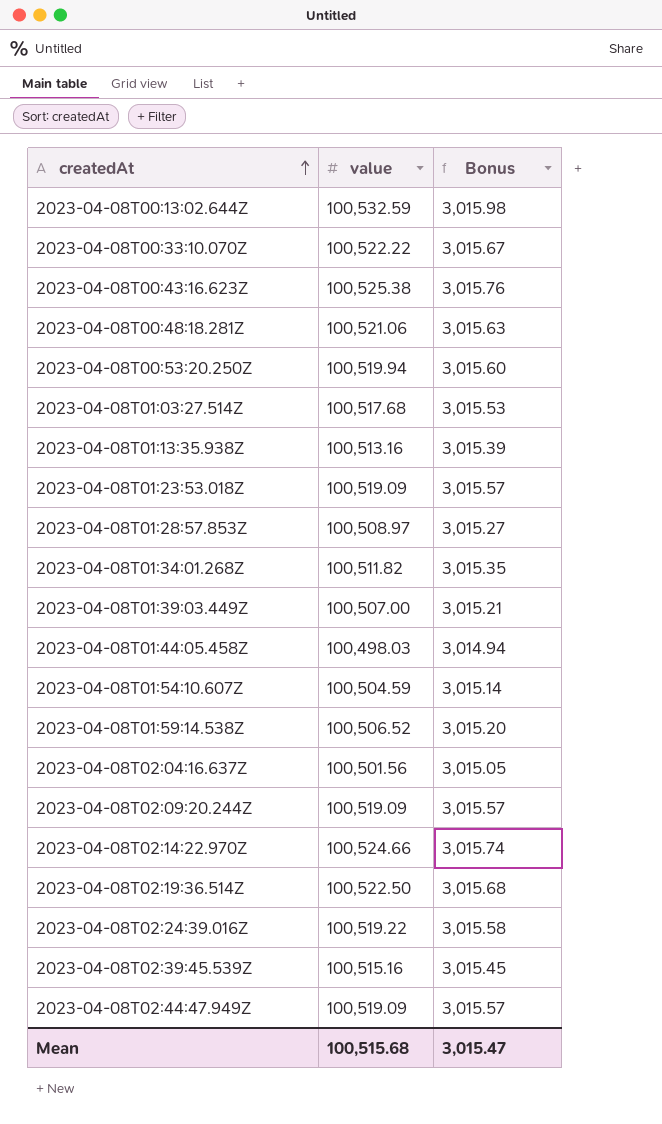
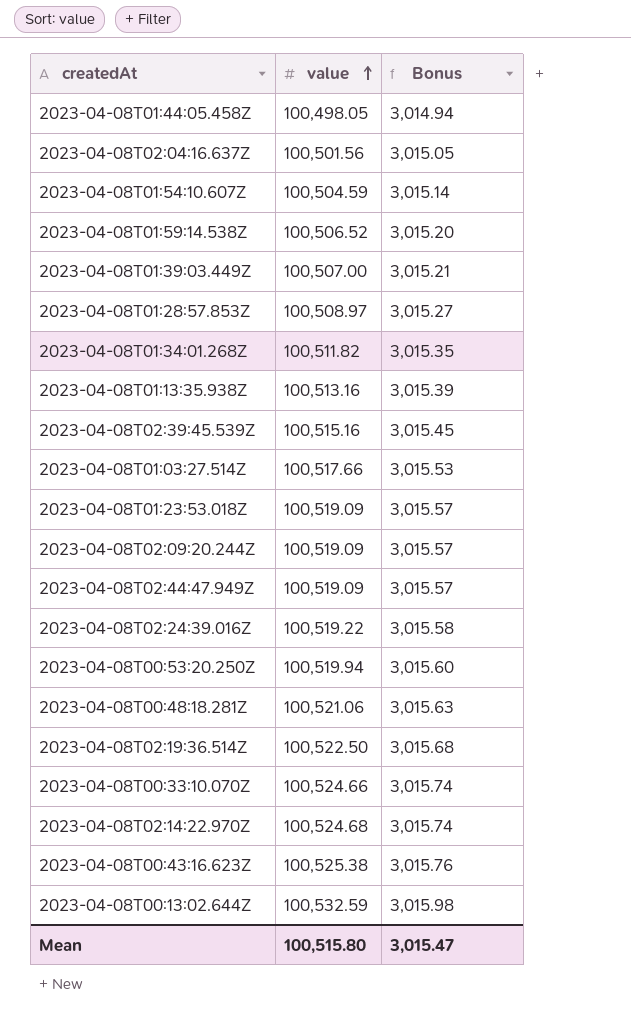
row order: createdAt ascending -> value ascending
2023-04-08T01:44:05.458Z | value: 100,498.03 -> 100,498.05
2023-04-08T01:03:27.514Z | value: 100,517.68 -> 100,517.66
2023-04-08T00:33:10.070Z | value: 100,522.22 -> 100,524.66
2023-04-08T00:33:10.070Z | Bonus: 3,015.67 -> 3,015.74
2023-04-08T02:14:22.970Z | value: 100,524.66 -> 100,524.68
Mean | value: 100,515.68 -> 100,515.80

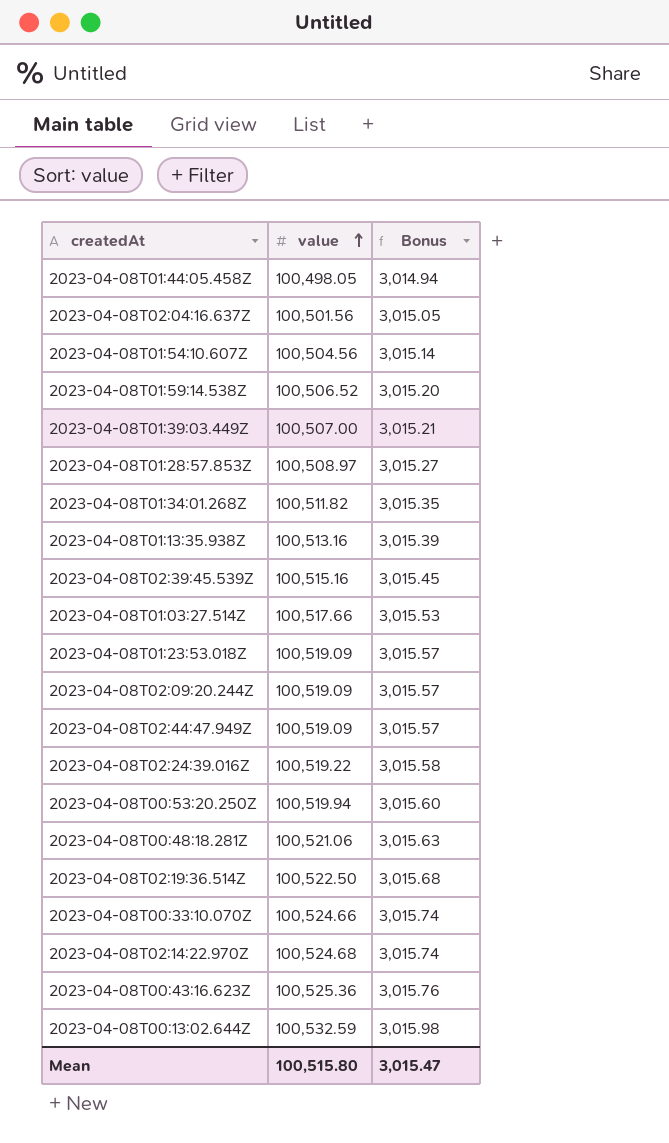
2023-04-08T01:54:10.607Z | value: 100,504.59 -> 100,504.56
2023-04-08T00:43:16.623Z | value: 100,525.38 -> 100,525.36

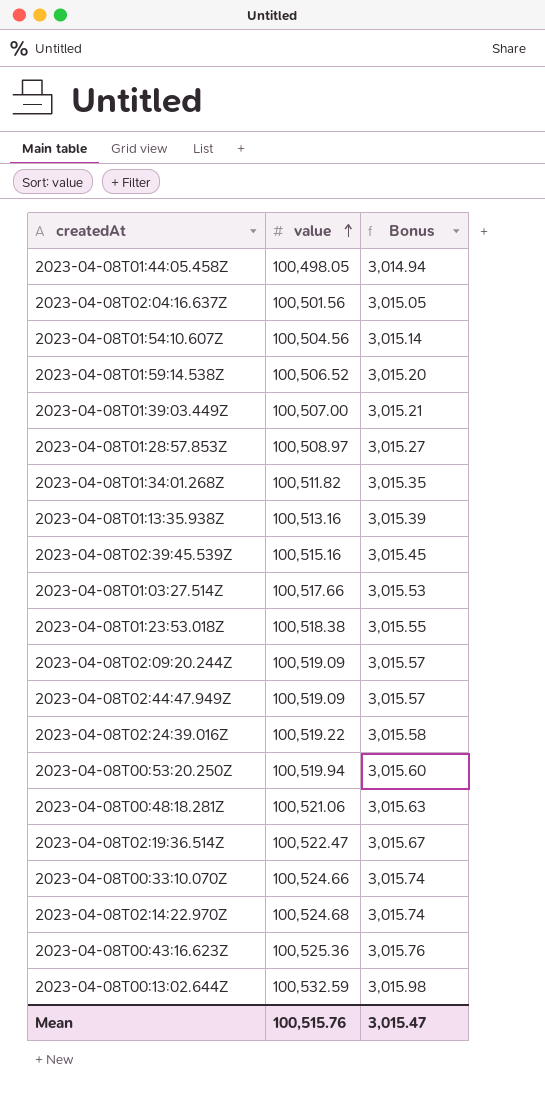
2023-04-08T01:23:53.018Z | value: 100,519.09 -> 100,518.38
2023-04-08T01:23:53.018Z | Bonus: 3,015.57 -> 3,015.55
2023-04-08T02:19:36.514Z | value: 100,522.50 -> 100,522.47
2023-04-08T02:19:36.514Z | Bonus: 3,015.68 -> 3,015.67
Mean | value: 100,515.80 -> 100,515.76

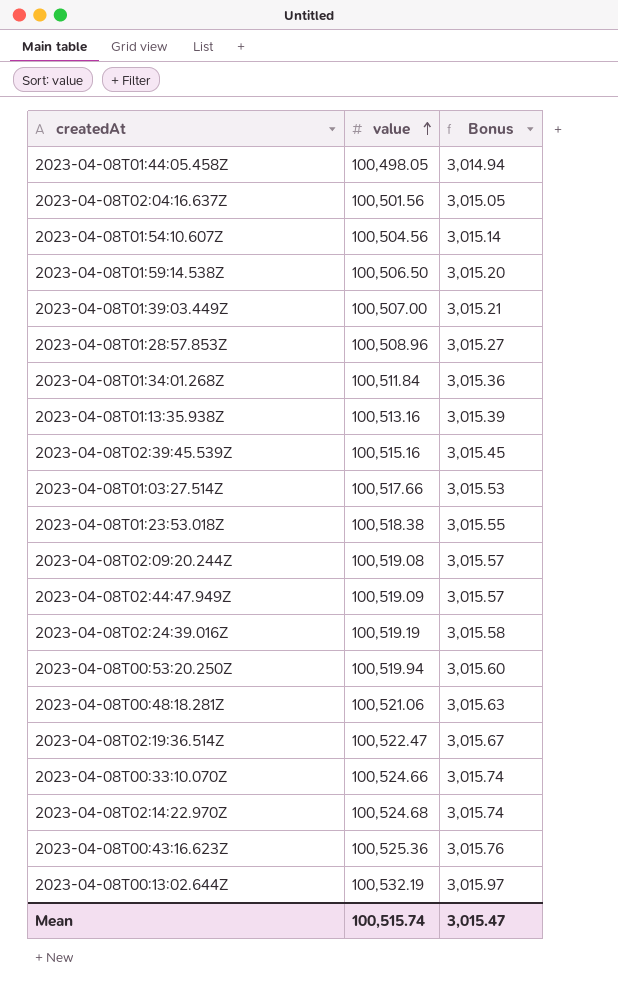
2023-04-08T01:59:14.538Z | value: 100,506.52 -> 100,506.50
2023-04-08T01:28:57.853Z | value: 100,508.97 -> 100,508.96
2023-04-08T01:34:01.268Z | value: 100,511.82 -> 100,511.84
2023-04-08T01:34:01.268Z | Bonus: 3,015.35 -> 3,015.36
2023-04-08T02:09:20.244Z | value: 100,519.09 -> 100,519.08
2023-04-08T02:24:39.016Z | value: 100,519.22 -> 100,519.19
2023-04-08T00:13:02.644Z | value: 100,532.59 -> 100,532.19
2023-04-08T00:13:02.644Z | Bonus: 3,015.98 -> 3,015.97
Mean | value: 100,515.76 -> 100,515.74

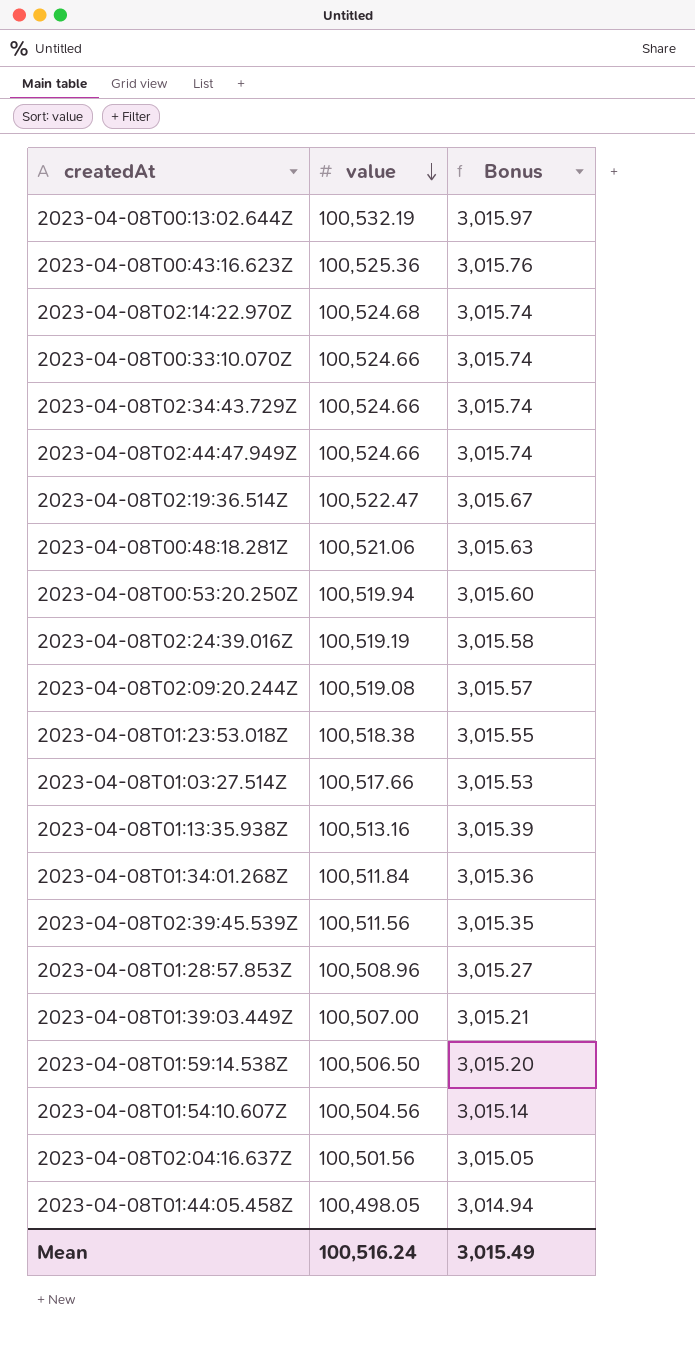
row order: value ascending -> value descending
row 2023-04-08T02:34:43.729Z: none -> 100,524.66 | 3,015.74
2023-04-08T02:44:47.949Z | value: 100,519.09 -> 100,524.66
2023-04-08T02:44:47.949Z | Bonus: 3,015.57 -> 3,015.74
2023-04-08T02:39:45.539Z | value: 100,515.16 -> 100,511.56
2023-04-08T02:39:45.539Z | Bonus: 3,015.45 -> 3,015.35
Mean | value: 100,515.74 -> 100,516.24
Mean | Bonus: 3,015.47 -> 3,015.49

